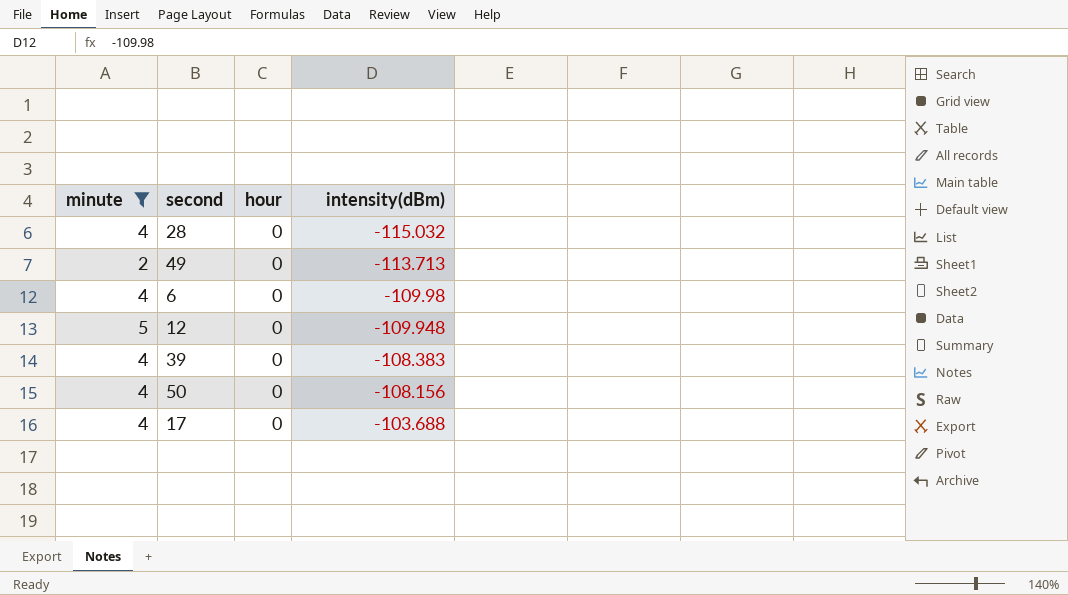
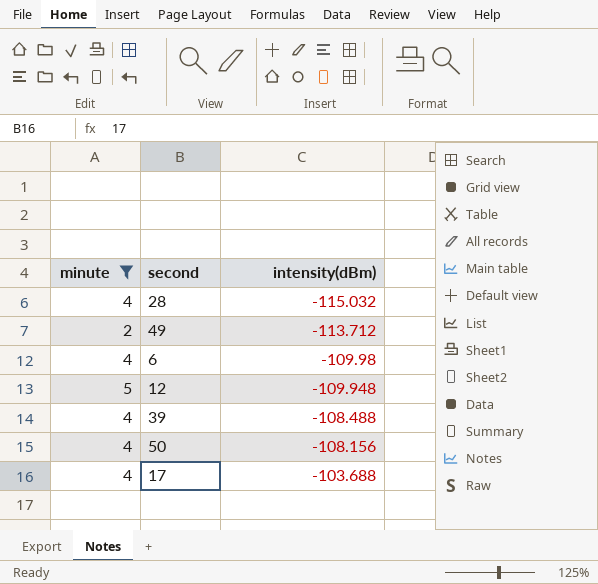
column hour | position: 3 -> none
49 | intensity(dBm): -113.713 -> -113.712
39 | intensity(dBm): -108.383 -> -108.488

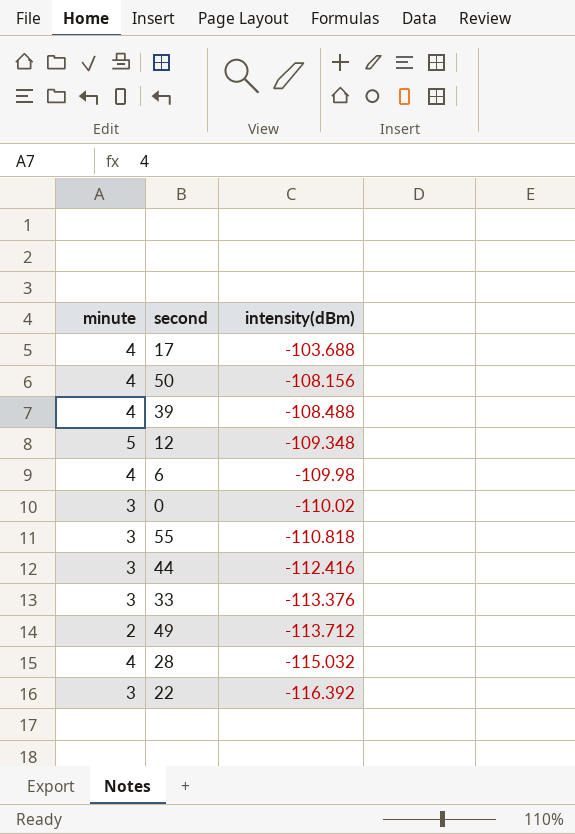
filter: minute != 3 -> none
row order: intensity(dBm) ascending -> intensity(dBm) descending
12 | intensity(dBm): -109.948 -> -109.348

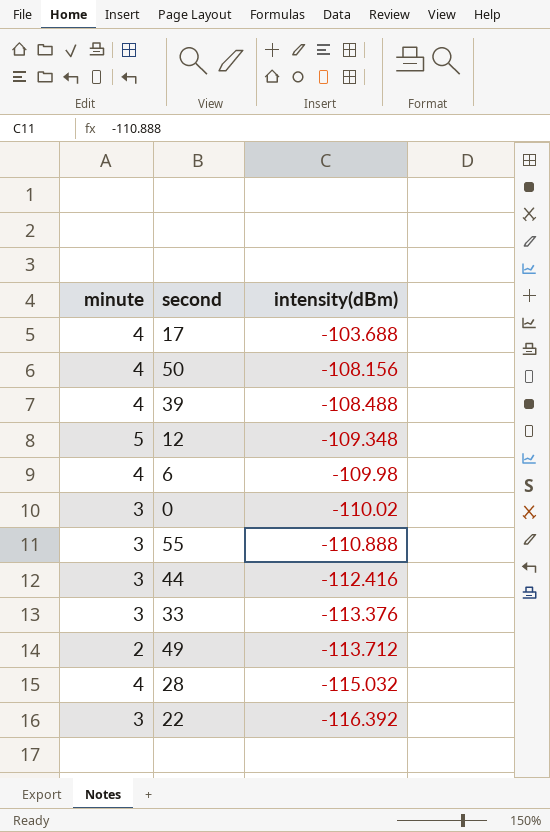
55 | intensity(dBm): -110.818 -> -110.888

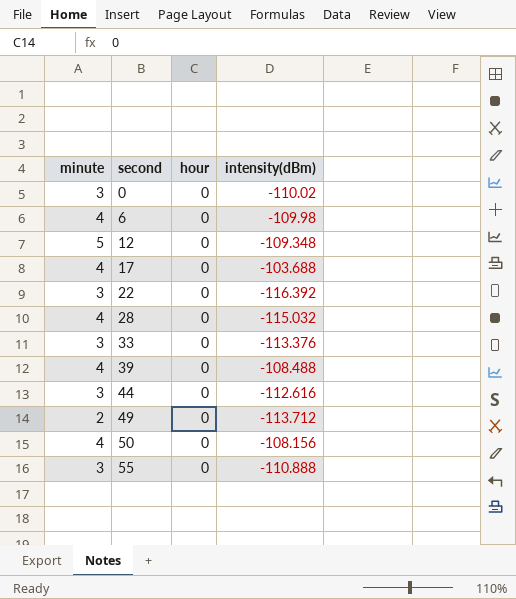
row order: intensity(dBm) descending -> second ascending
column hour | position: none -> 3
44 | intensity(dBm): -112.416 -> -112.616

